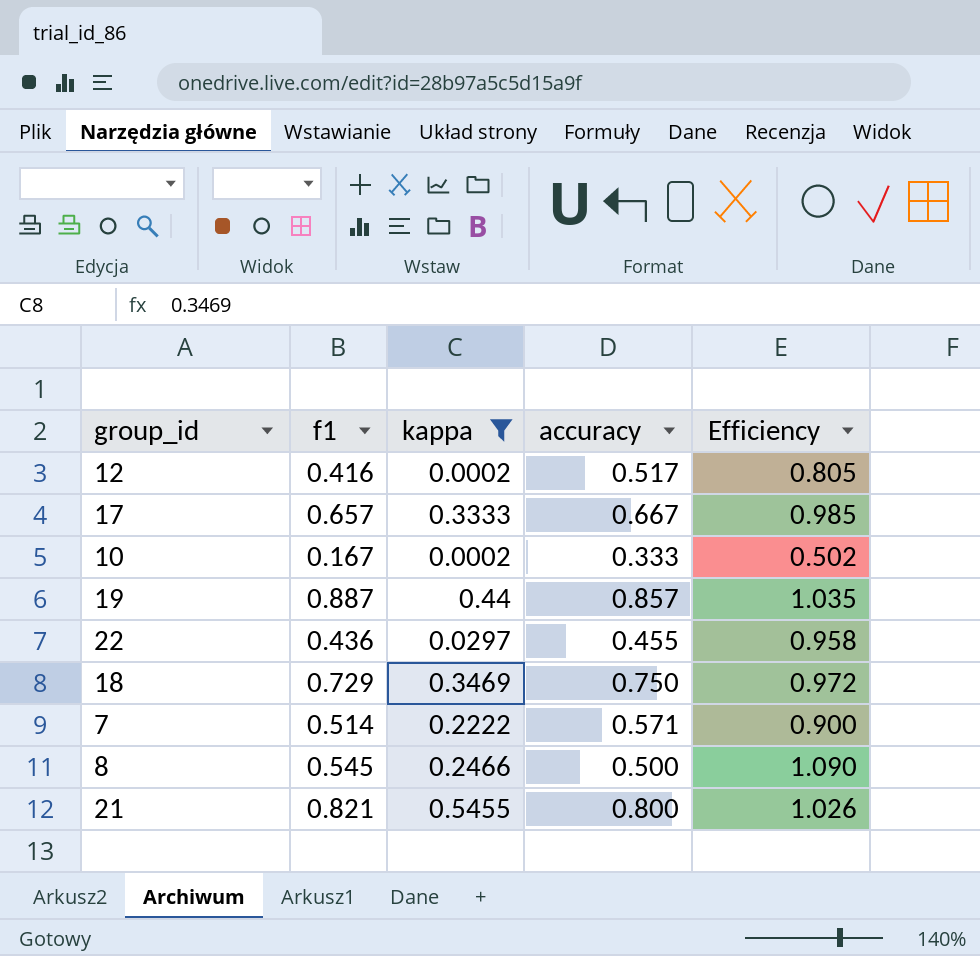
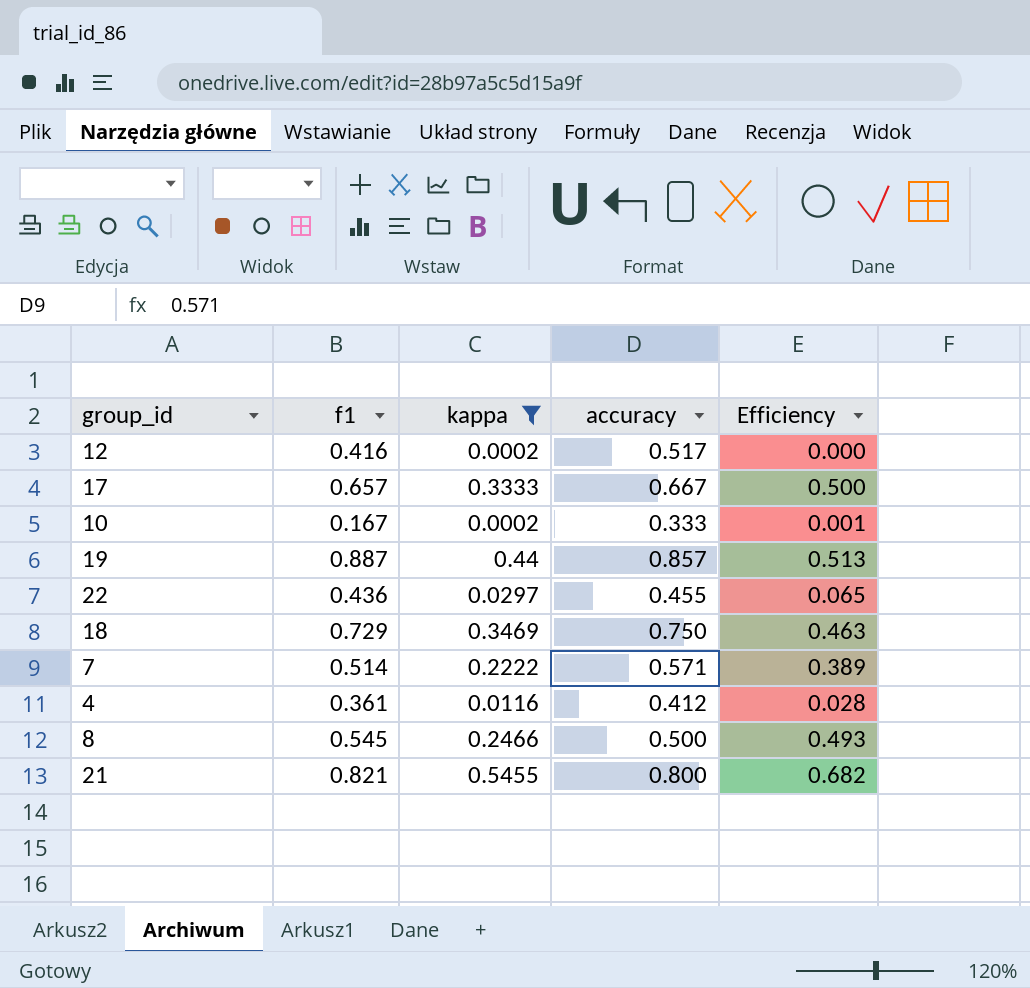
column Efficiency | formula: [f1] / [accuracy] -> [kappa] / [accuracy]
row 4: none -> 0.361 | 0.0116 | 0.412 | 0.028

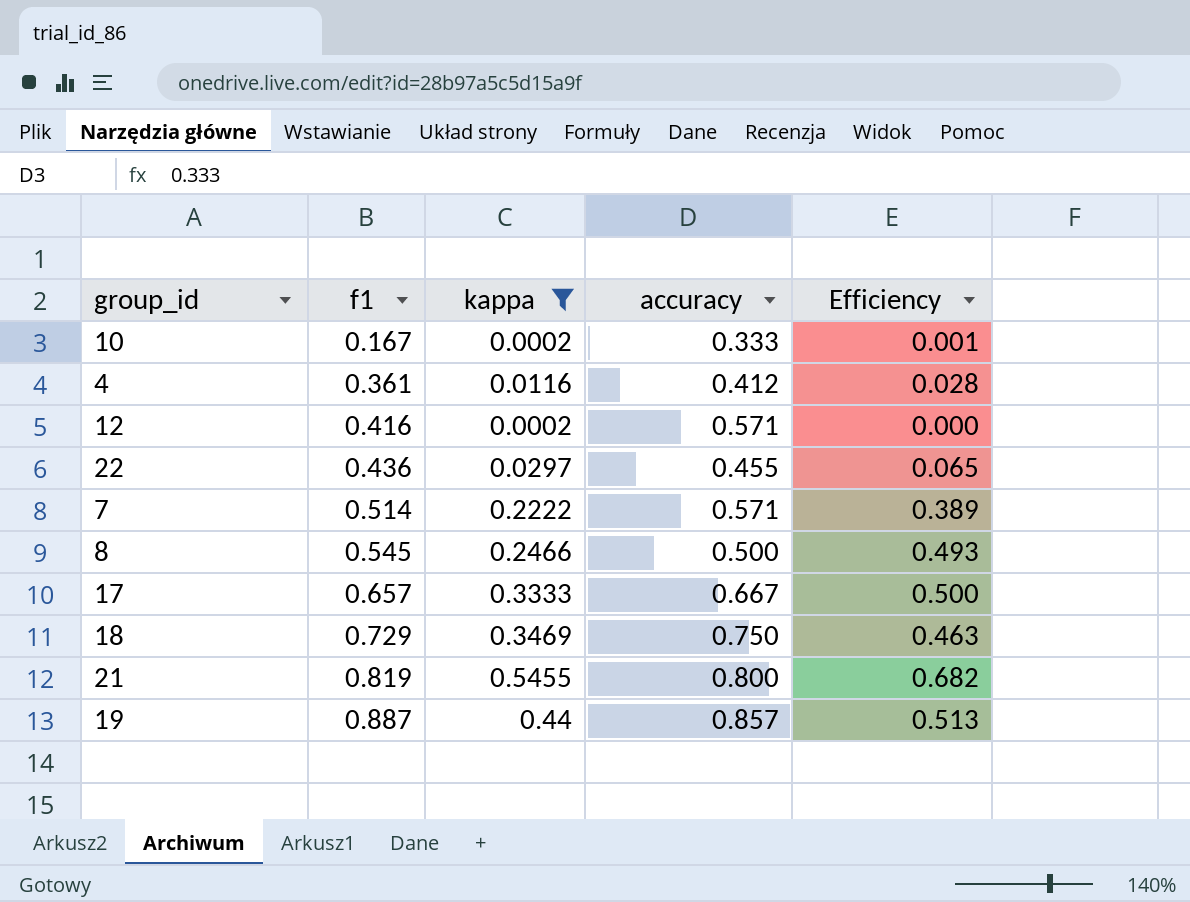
row order: none -> f1 ascending
12 | accuracy: 0.517 -> 0.571
21 | f1: 0.821 -> 0.819

